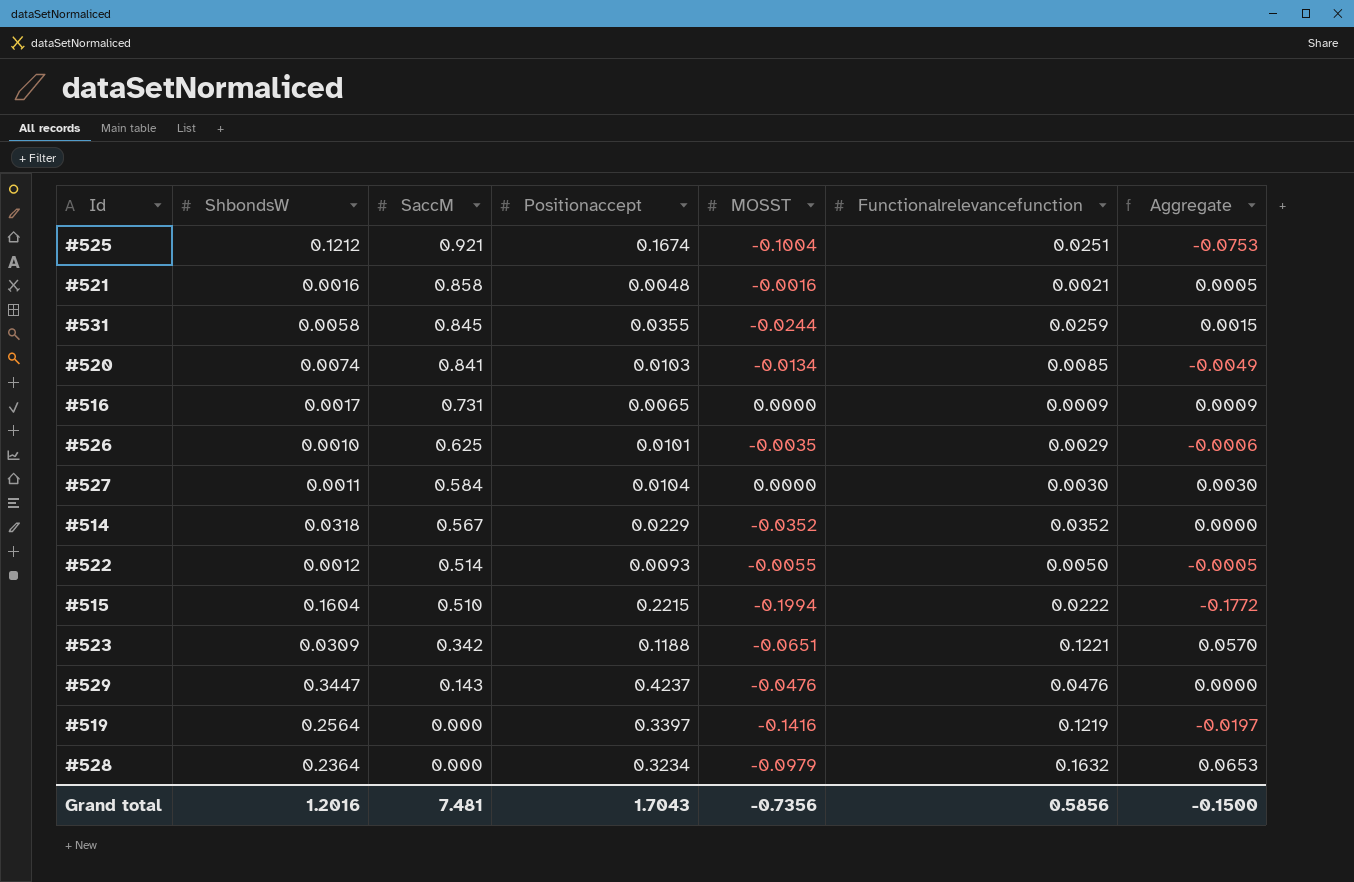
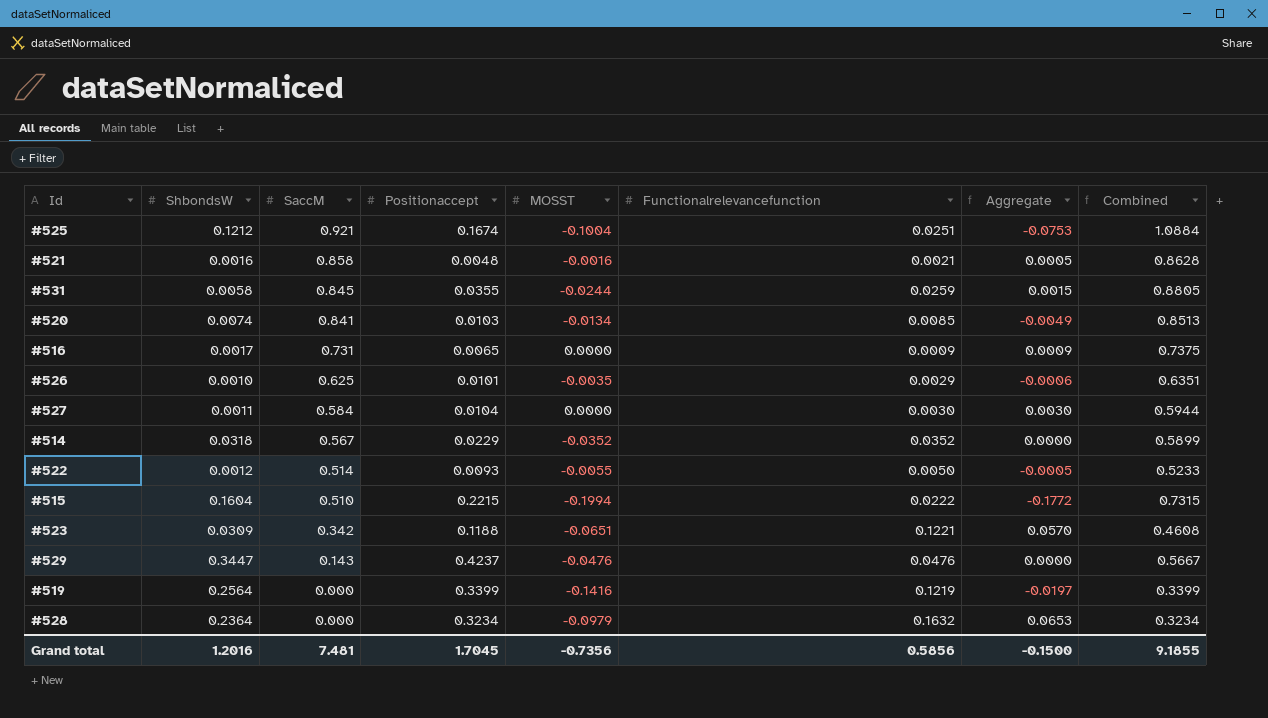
column Combined | formula: none -> [SaccM] + [Positionaccept]
#519 | Positionaccept: 0.3397 -> 0.3399
Grand total | Positionaccept: 1.7043 -> 1.7045

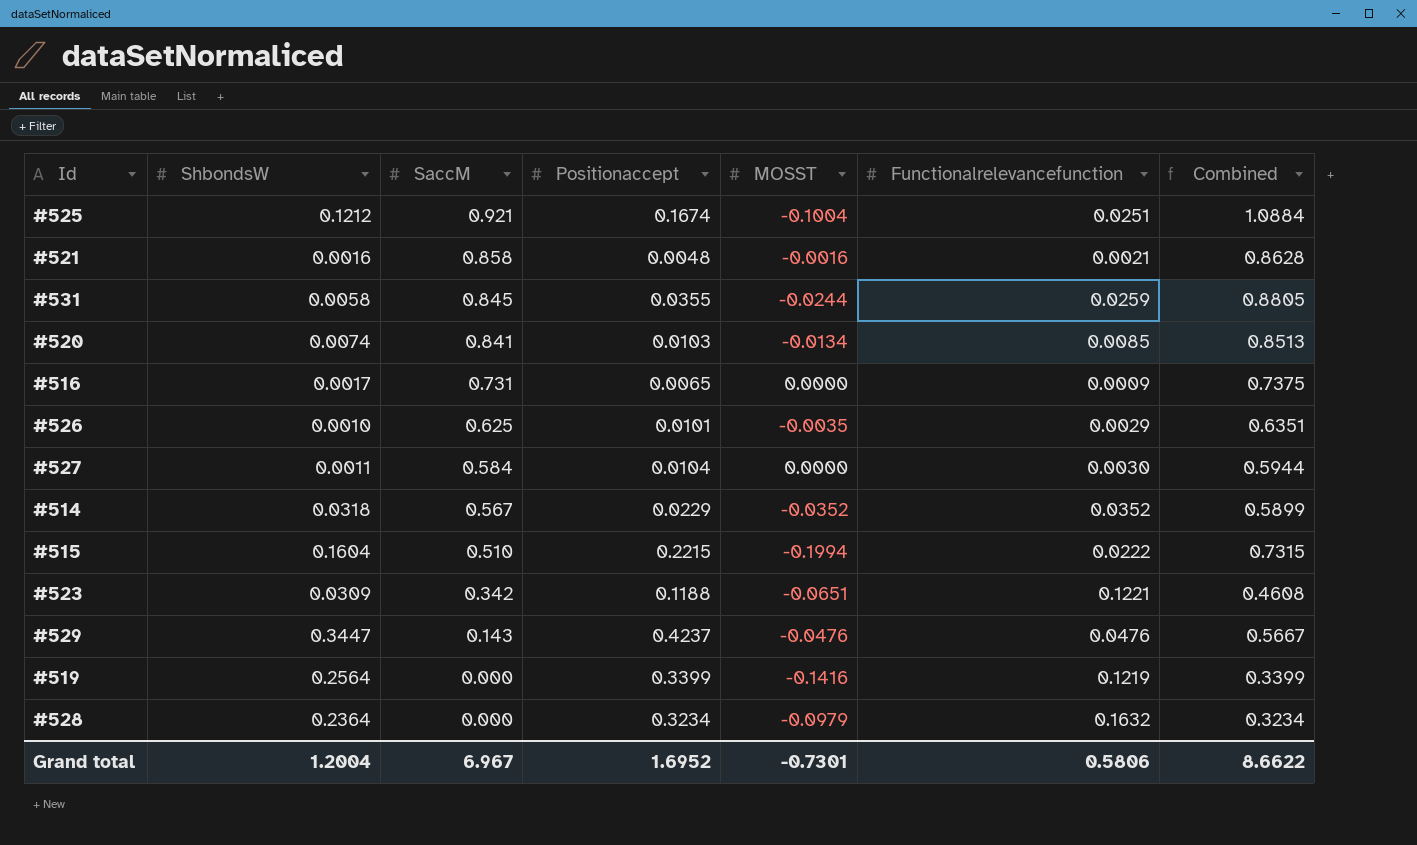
column Aggregate | formula: [MOSST] + [Functionalrelevancefunction] -> none
row #522: 0.0012 | 0.514 | 0.0093 | -0.0055 | 0.0050 | -0.0005 | 0.5233 -> none
Grand total | ShbondsW: 1.2016 -> 1.2004
Grand total | SaccM: 7.481 -> 6.967
Grand total | Positionaccept: 1.7045 -> 1.6952
Grand total | MOSST: -0.7356 -> -0.7301
Grand total | Functionalrelevancefunction: 0.5856 -> 0.5806
Grand total | Combined: 9.1855 -> 8.6622

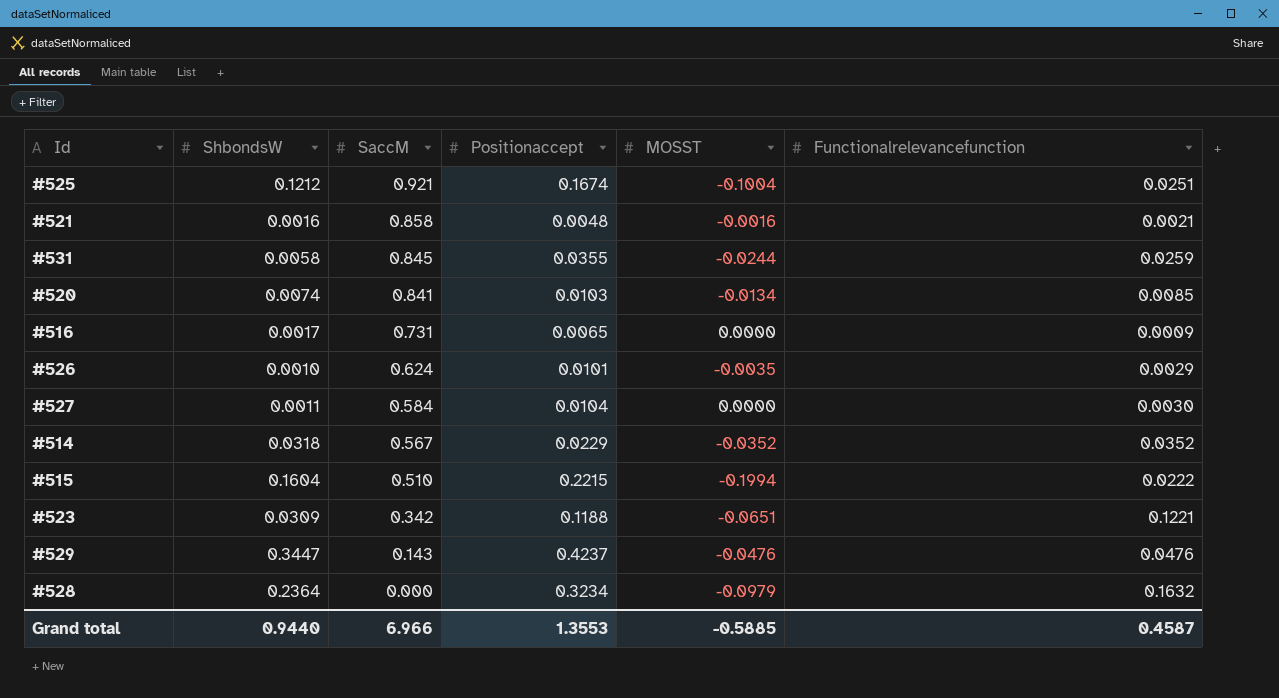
column Combined | formula: [SaccM] + [Positionaccept] -> none
row #519: 0.2564 | 0.000 | 0.3399 | -0.1416 | 0.1219 | 0.3399 -> none
#526 | SaccM: 0.625 -> 0.624
Grand total | ShbondsW: 1.2004 -> 0.9440
Grand total | SaccM: 6.967 -> 6.966
Grand total | Positionaccept: 1.6952 -> 1.3553
Grand total | MOSST: -0.7301 -> -0.5885
Grand total | Functionalrelevancefunction: 0.5806 -> 0.4587

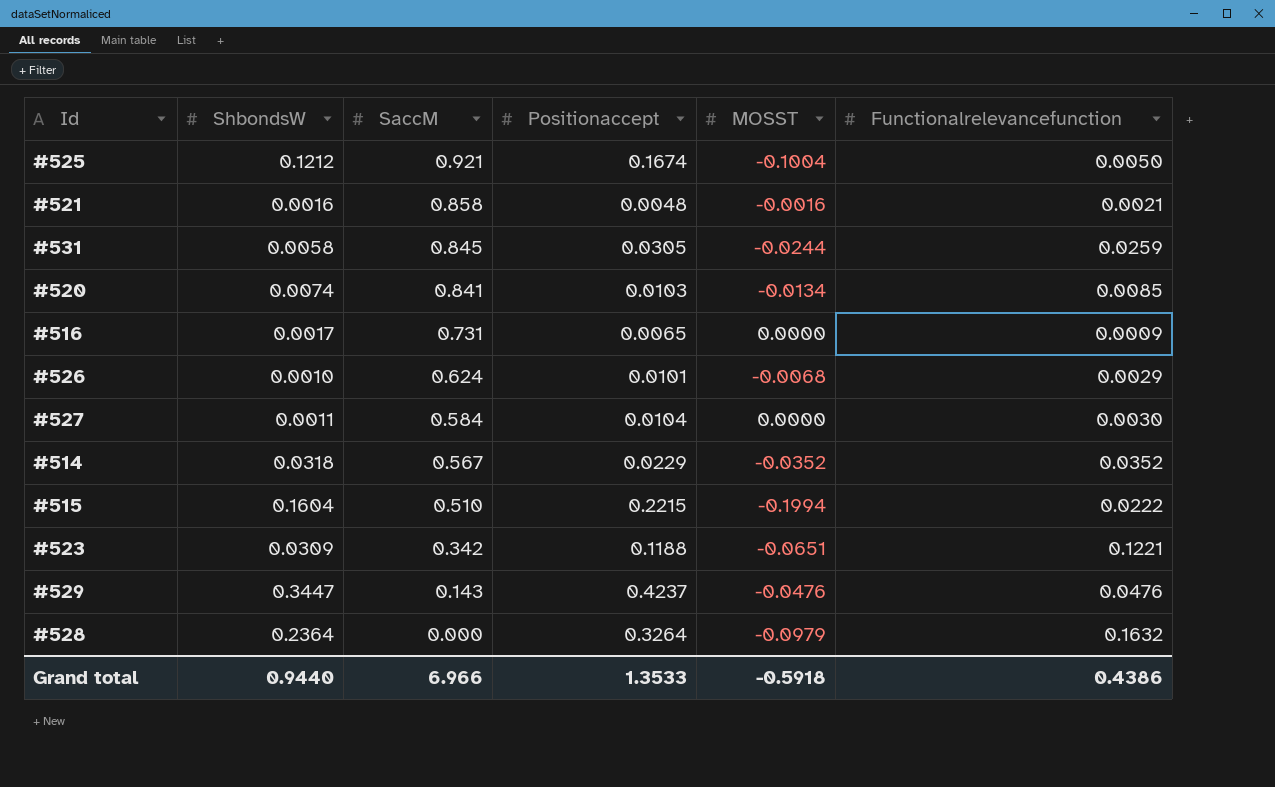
#525 | Functionalrelevancefunction: 0.0251 -> 0.0050
#531 | Positionaccept: 0.0355 -> 0.0305
#526 | MOSST: -0.0035 -> -0.0068
#528 | Positionaccept: 0.3234 -> 0.3264
Grand total | Positionaccept: 1.3553 -> 1.3533
Grand total | MOSST: -0.5885 -> -0.5918
Grand total | Functionalrelevancefunction: 0.4587 -> 0.4386

